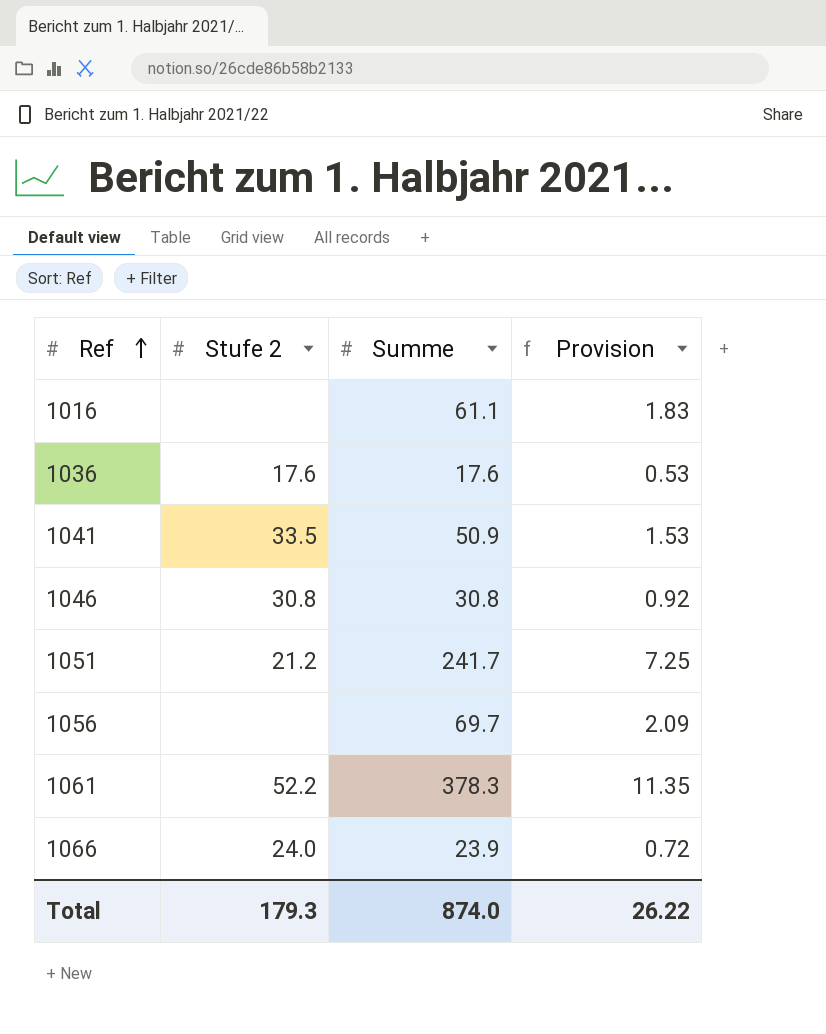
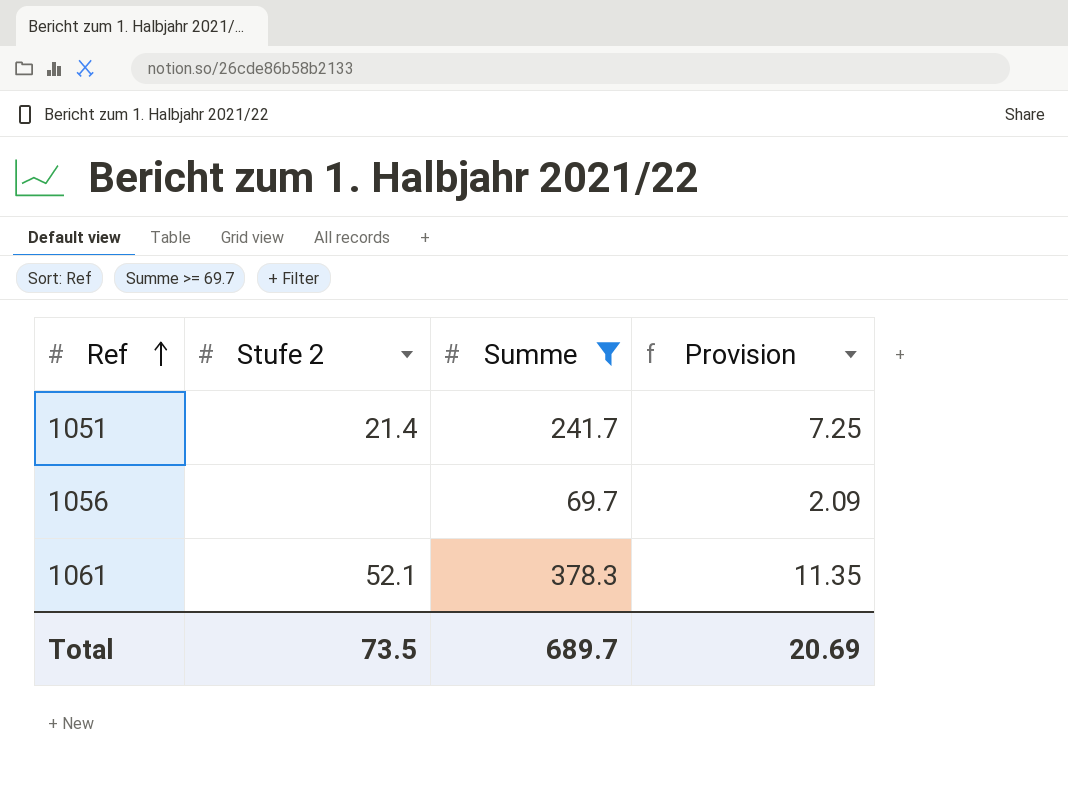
filter: none -> Summe >= 69.7
1051 | Stufe 2: 21.2 -> 21.4
1061 | Stufe 2: 52.2 -> 52.1
Total | Stufe 2: 179.3 -> 73.5
Total | Summe: 874.0 -> 689.7
Total | Provision: 26.22 -> 20.69

